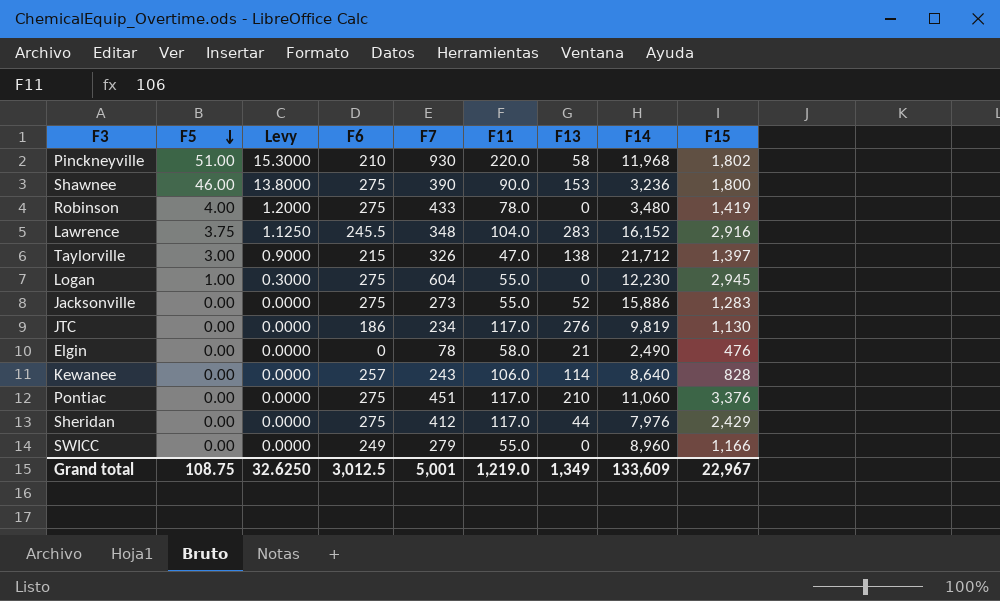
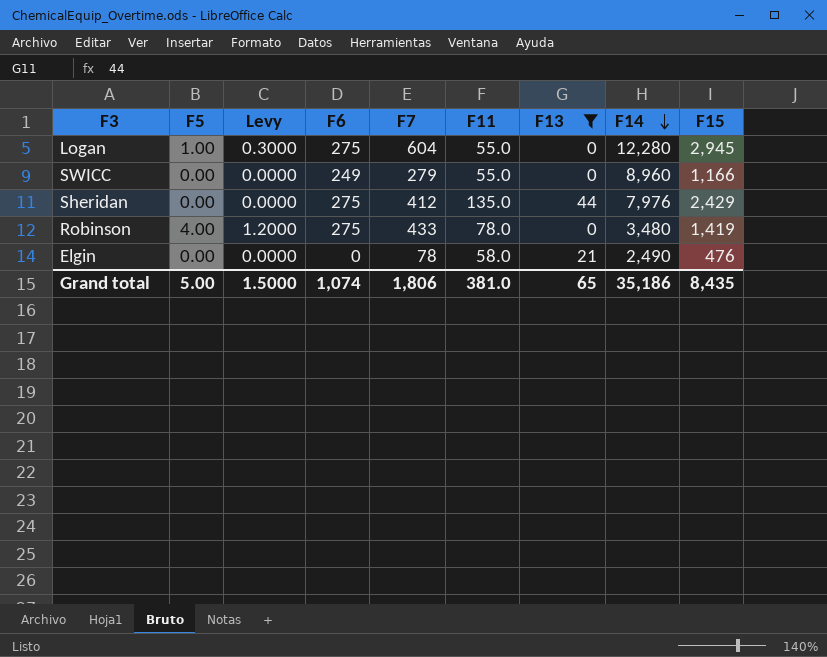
filter: none -> F13 <= 44
row order: F5 descending -> F14 descending
Logan | F14: 12,230 -> 12,280
Sheridan | F11: 117.0 -> 135.0
Grand total | F5: 108.75 -> 5.00
Grand total | Levy: 32.6250 -> 1.5000
Grand total | F6: 3,012.5 -> 1,074
Grand total | F7: 5,001 -> 1,806
Grand total | F11: 1,219.0 -> 381.0
Grand total | F13: 1,349 -> 65
Grand total | F14: 133,609 -> 35,186
Grand total | F15: 22,967 -> 8,435

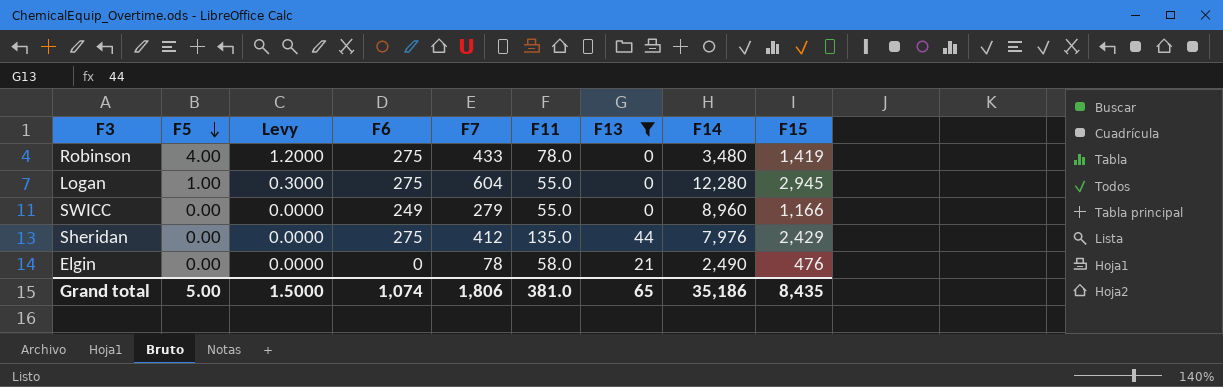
row order: F14 descending -> F5 descending

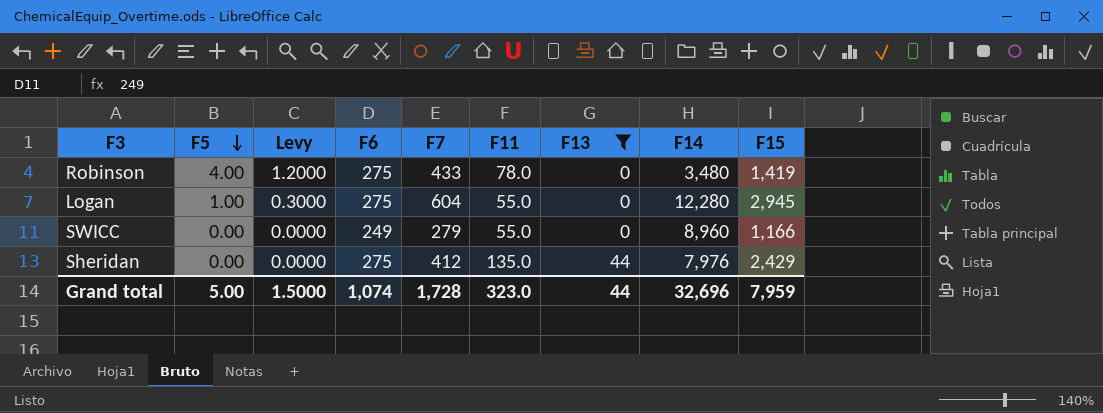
row Elgin: 0.00 | 0.0000 | 0 | 78 | 58.0 | 21 | 2,490 | 476 -> none
Grand total | F7: 1,806 -> 1,728
Grand total | F11: 381.0 -> 323.0
Grand total | F13: 65 -> 44
Grand total | F14: 35,186 -> 32,696
Grand total | F15: 8,435 -> 7,959

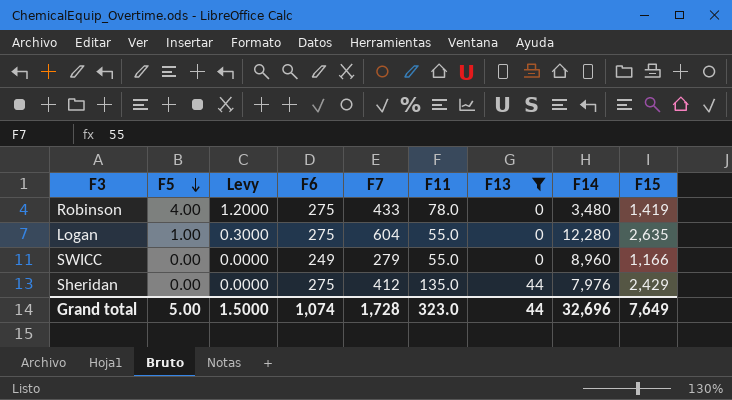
Logan | F15: 2,945 -> 2,635
Grand total | F15: 7,959 -> 7,649

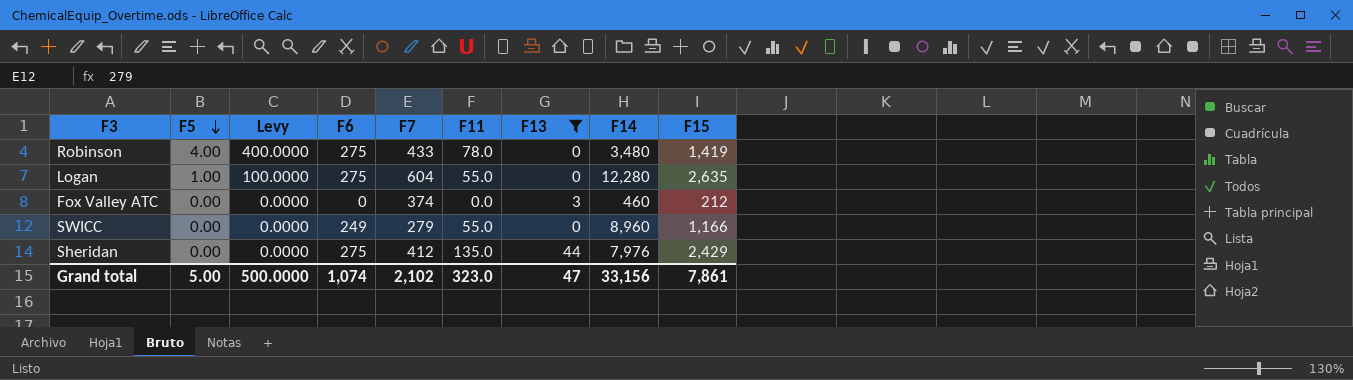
column Levy | formula: [F5] * 0.3 -> [F5] * 100
row Fox Valley ATC: none -> 0.00 | 0.0000 | 0 | 374 | 0.0 | 3 | 460 | 212
Grand total | Levy: 1.5000 -> 500.0000
Grand total | F7: 1,728 -> 2,102
Grand total | F13: 44 -> 47
Grand total | F14: 32,696 -> 33,156
Grand total | F15: 7,649 -> 7,861

